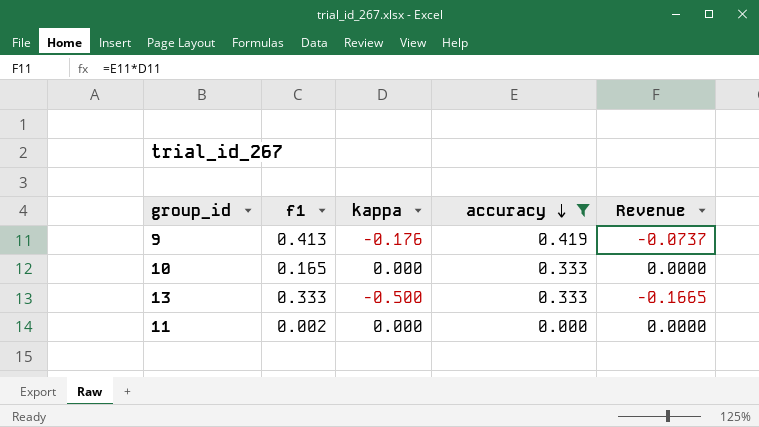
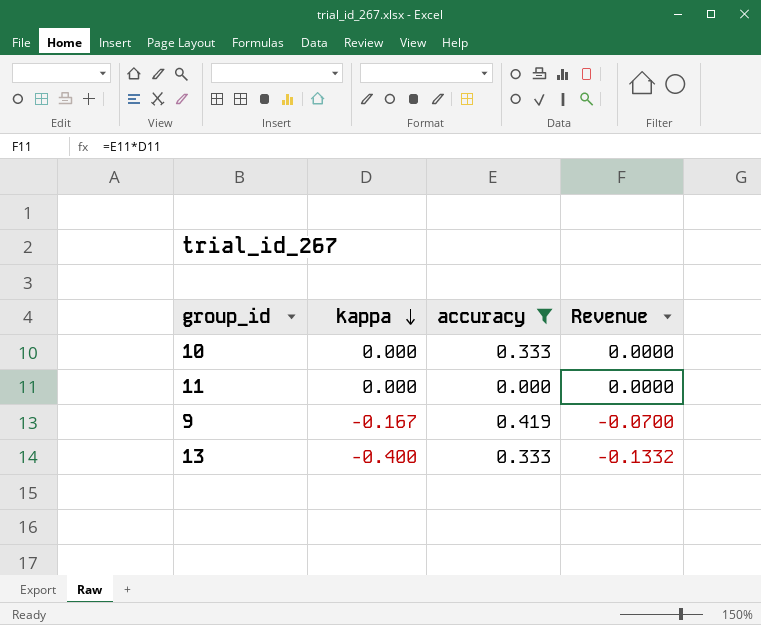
row order: accuracy descending -> kappa descending
column f1 | position: 2 -> none
9 | kappa: -0.176 -> -0.167
9 | Revenue: -0.0737 -> -0.0700
13 | kappa: -0.500 -> -0.400
13 | Revenue: -0.1665 -> -0.1332

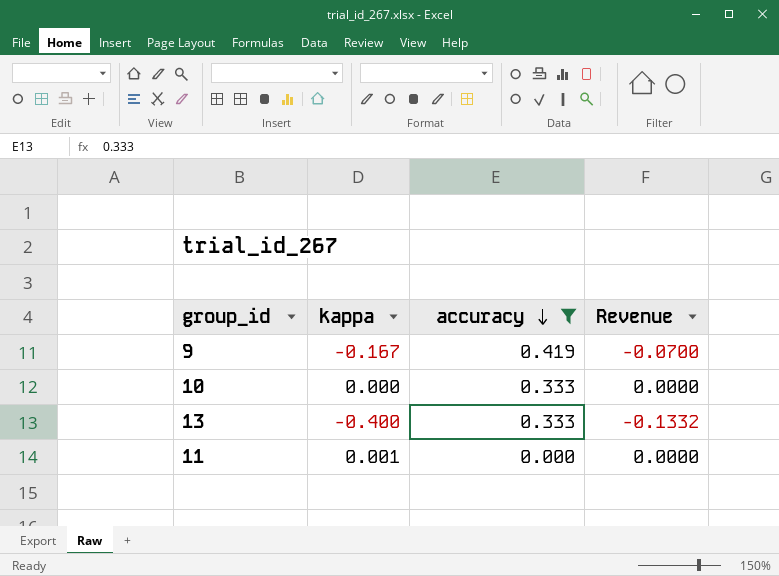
row order: kappa descending -> accuracy descending
11 | kappa: 0.000 -> 0.001

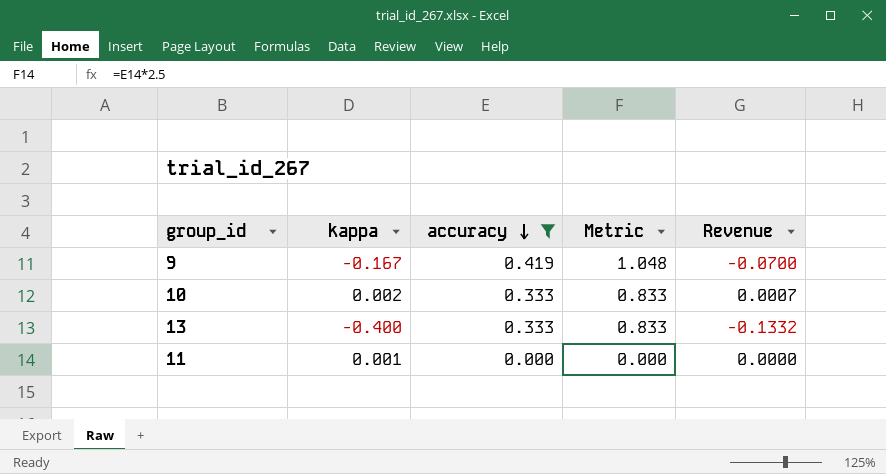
column Metric | formula: none -> [accuracy] * 2.5
10 | kappa: 0.000 -> 0.002
10 | Revenue: 0.0000 -> 0.0007

